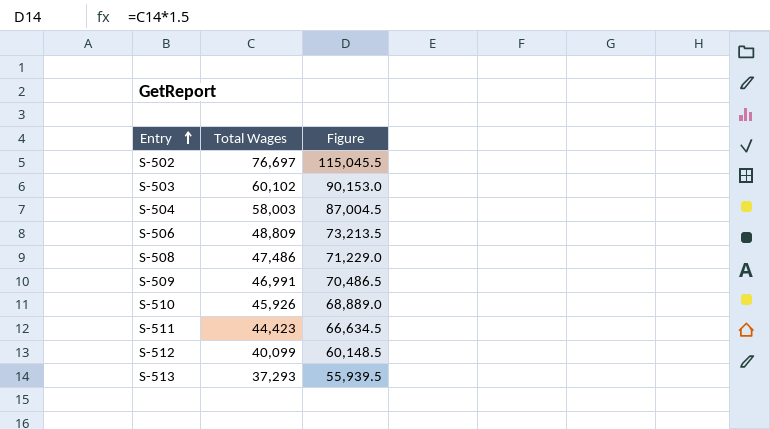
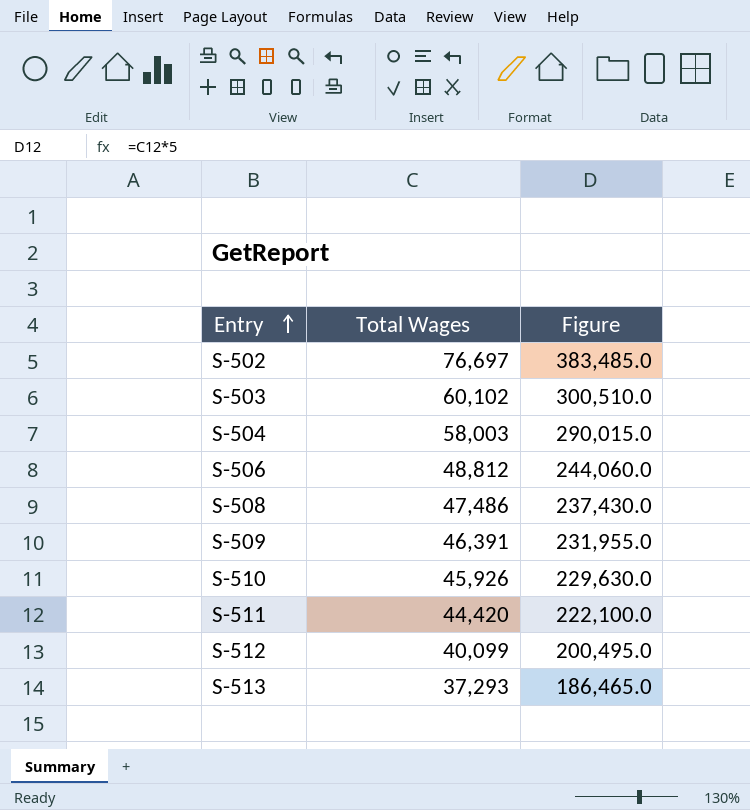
column Figure | formula: [Total Wages] * 1.5 -> [Total Wages] * 5
S-506 | Total Wages: 48,809 -> 48,812
S-509 | Total Wages: 46,991 -> 46,391
S-511 | Total Wages: 44,423 -> 44,420

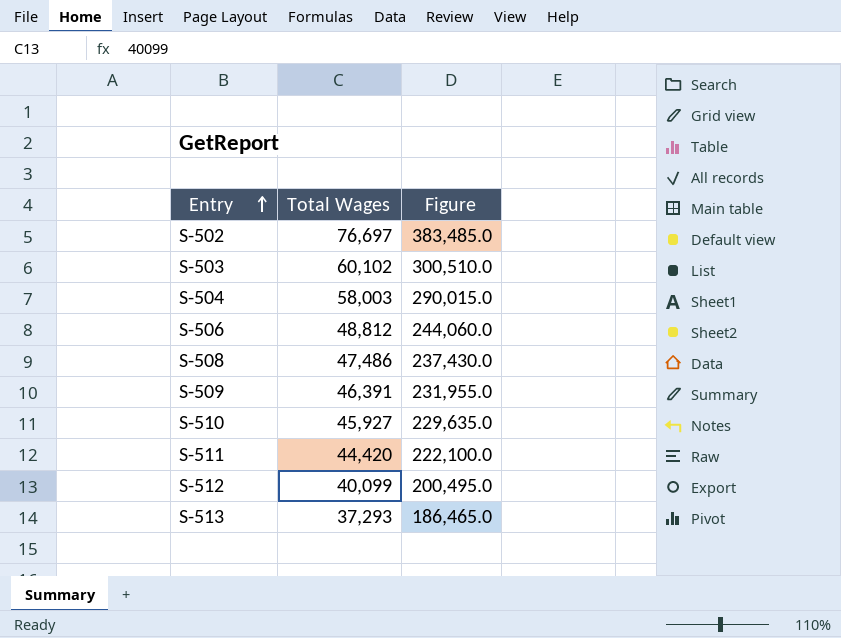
S-510 | Total Wages: 45,926 -> 45,927
S-510 | Figure: 229,630.0 -> 229,635.0

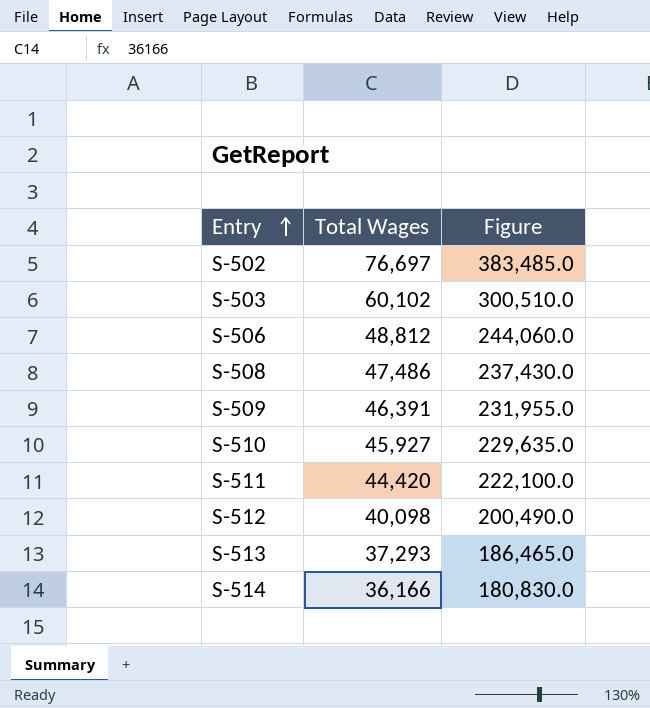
row S-504: 58,003 | 290,015.0 -> none
S-512 | Total Wages: 40,099 -> 40,098
S-512 | Figure: 200,495.0 -> 200,490.0
row S-514: none -> 36,166 | 180,830.0

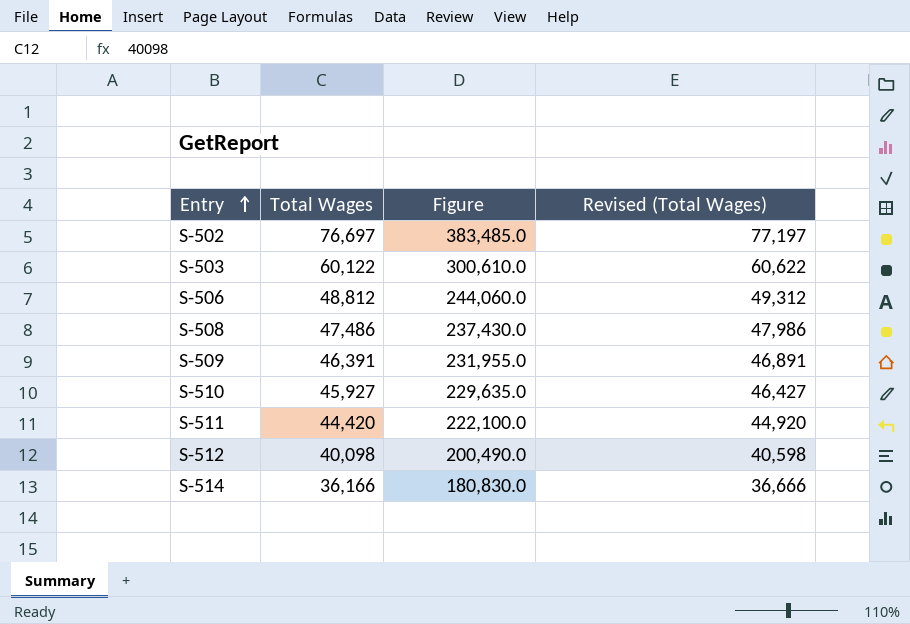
column Revised (Total Wages) | formula: none -> [Total Wages] + 500
row S-513: 37,293 | 186,465.0 -> none
S-503 | Total Wages: 60,102 -> 60,122
S-503 | Figure: 300,510.0 -> 300,610.0

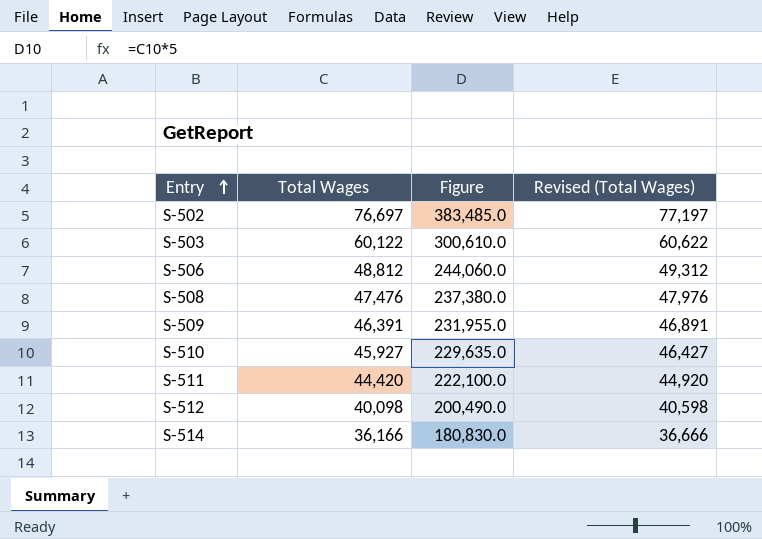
S-508 | Total Wages: 47,486 -> 47,476
S-508 | Figure: 237,430.0 -> 237,380.0
S-508 | Revised (Total Wages): 47,986 -> 47,976

